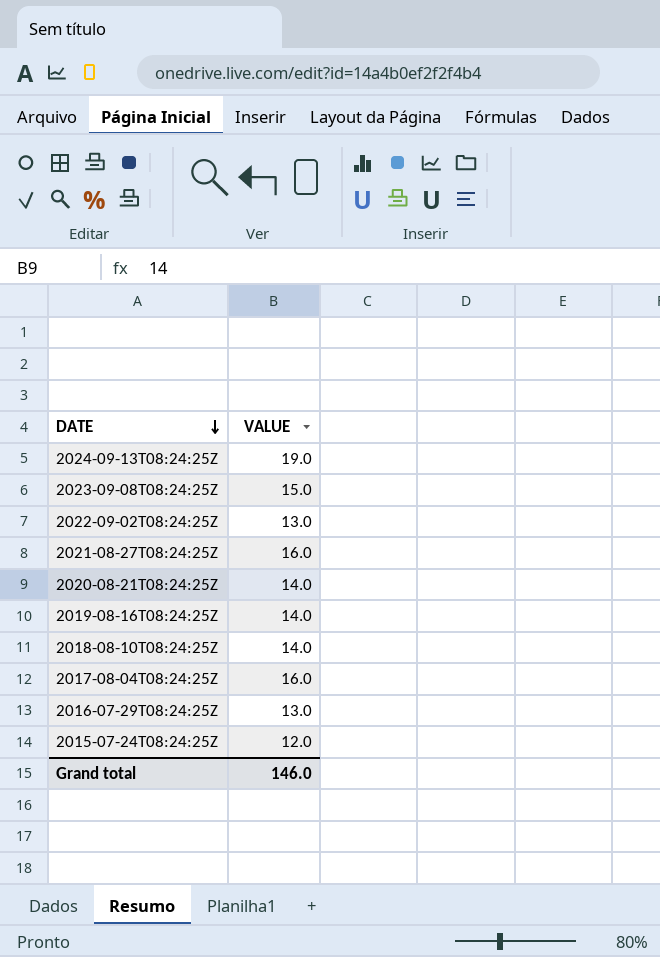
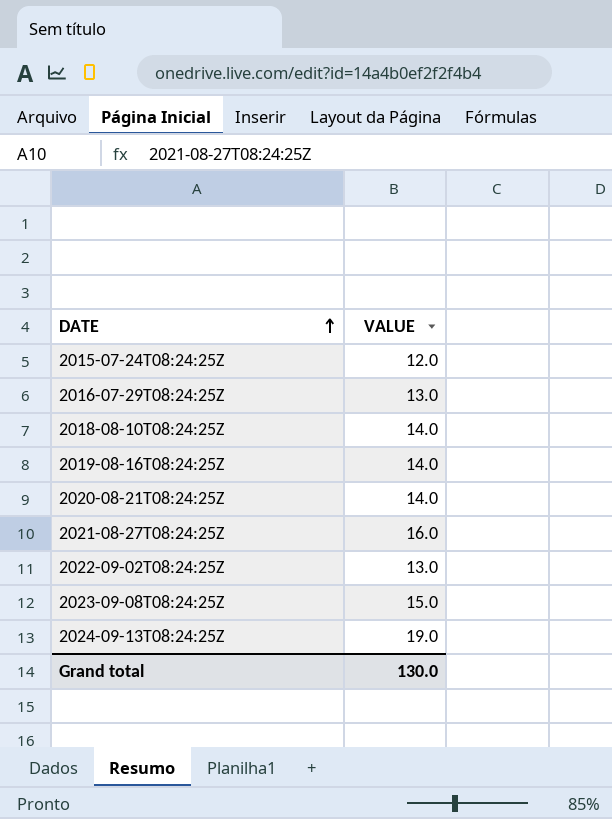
row order: DATE descending -> DATE ascending
row 2017-08-04T08:24:25Z: 16.0 -> none
Grand total | VALUE: 146.0 -> 130.0

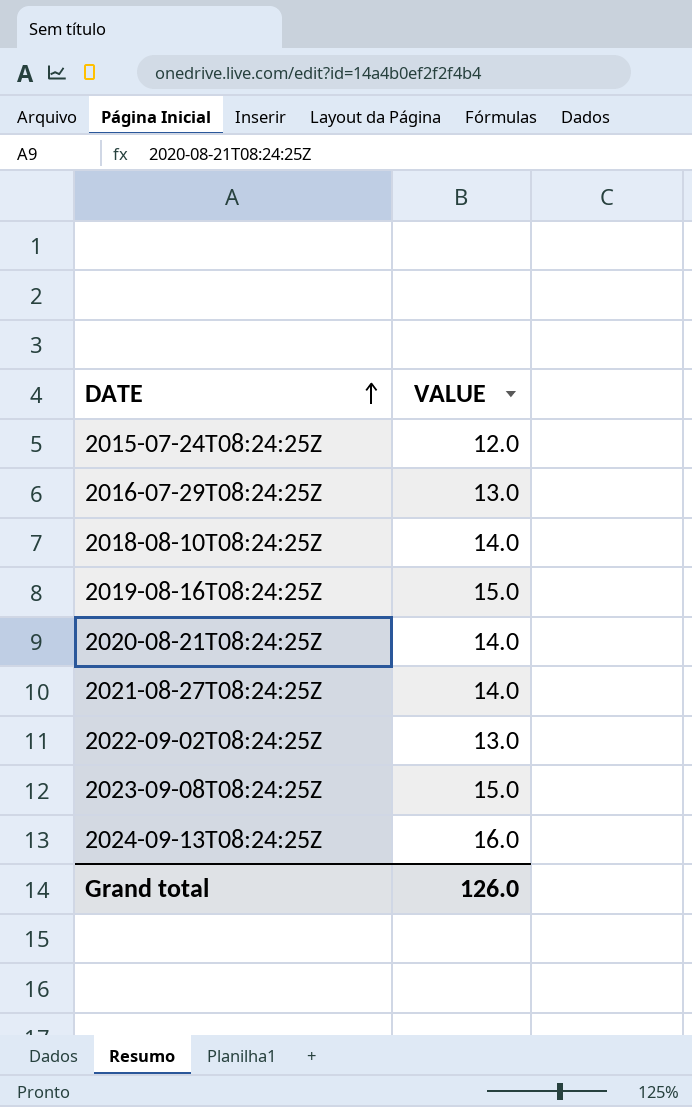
2019-08-16T08:24:25Z | VALUE: 14.0 -> 15.0
2021-08-27T08:24:25Z | VALUE: 16.0 -> 14.0
2024-09-13T08:24:25Z | VALUE: 19.0 -> 16.0
Grand total | VALUE: 130.0 -> 126.0

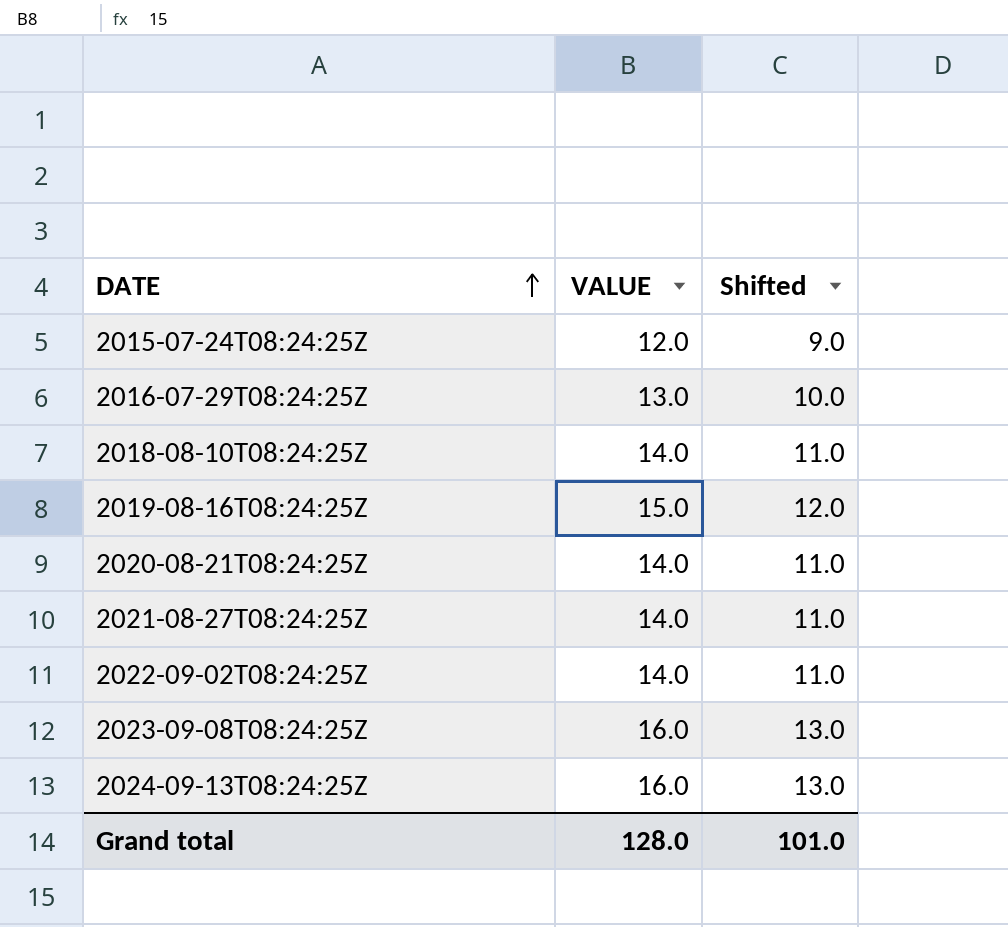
column Shifted | formula: none -> [VALUE] - 3
2022-09-02T08:24:25Z | VALUE: 13.0 -> 14.0
2023-09-08T08:24:25Z | VALUE: 15.0 -> 16.0
Grand total | VALUE: 126.0 -> 128.0

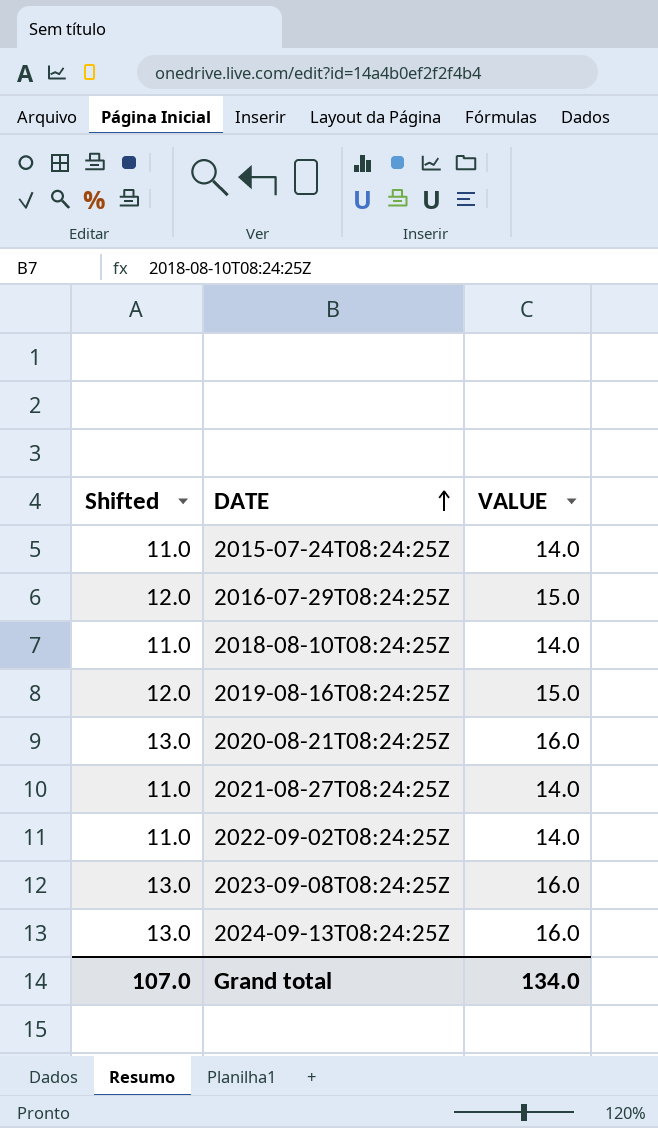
column Shifted | position: 3 -> 1
2015-07-24T08:24:25Z | Shifted: 9.0 -> 11.0
2015-07-24T08:24:25Z | VALUE: 12.0 -> 14.0
2016-07-29T08:24:25Z | Shifted: 10.0 -> 12.0
2016-07-29T08:24:25Z | VALUE: 13.0 -> 15.0
2020-08-21T08:24:25Z | Shifted: 11.0 -> 13.0
2020-08-21T08:24:25Z | VALUE: 14.0 -> 16.0
Grand total | Shifted: 101.0 -> 107.0
Grand total | VALUE: 128.0 -> 134.0

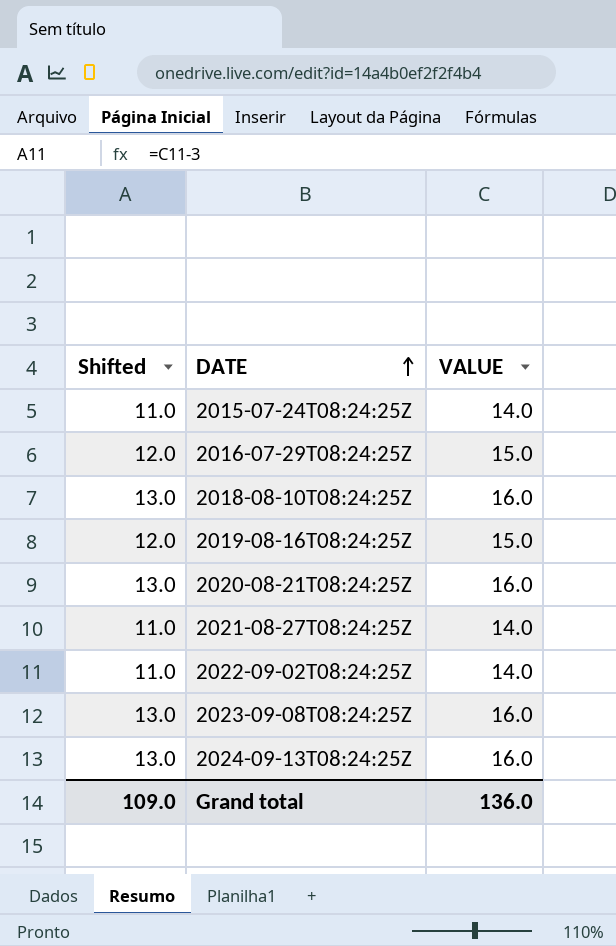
2018-08-10T08:24:25Z | Shifted: 11.0 -> 13.0
2018-08-10T08:24:25Z | VALUE: 14.0 -> 16.0
Grand total | Shifted: 107.0 -> 109.0
Grand total | VALUE: 134.0 -> 136.0

